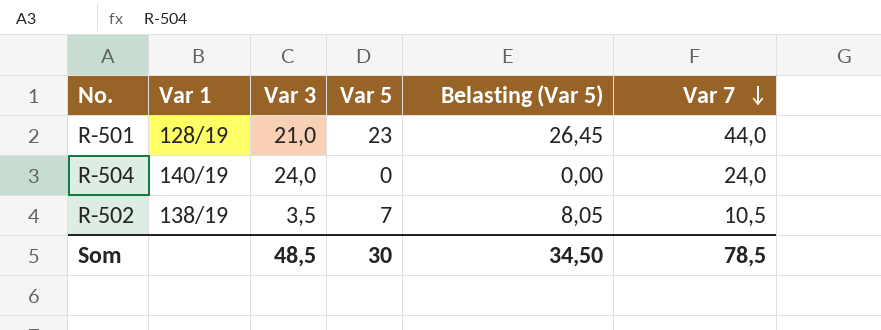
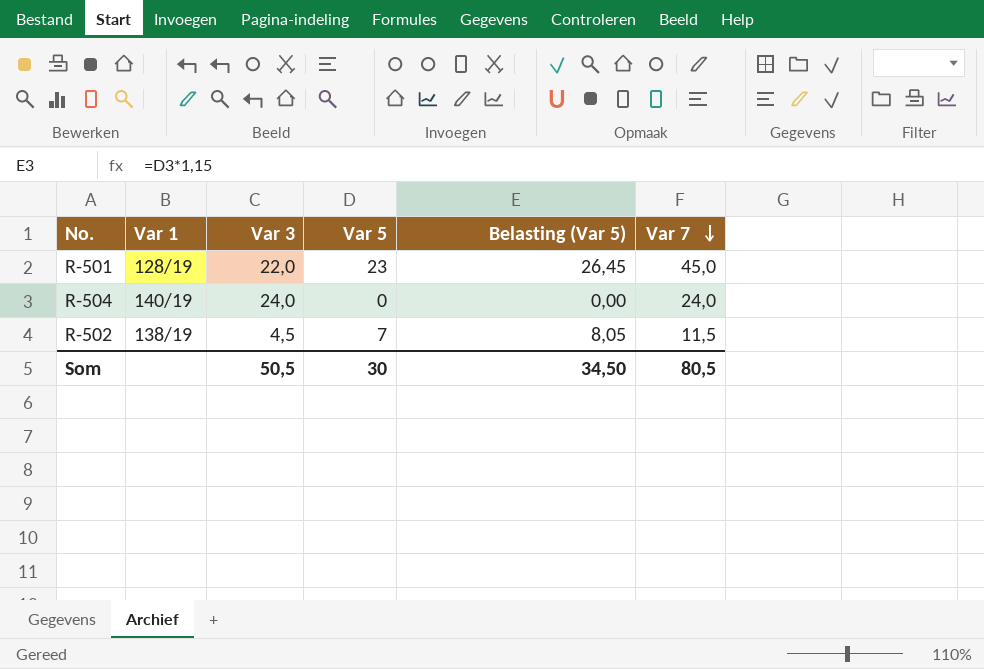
R-501 | Var 3: 21,0 -> 22,0
R-501 | Var 7: 44,0 -> 45,0
R-502 | Var 3: 3,5 -> 4,5
R-502 | Var 7: 10,5 -> 11,5
Som | Var 3: 48,5 -> 50,5
Som | Var 7: 78,5 -> 80,5

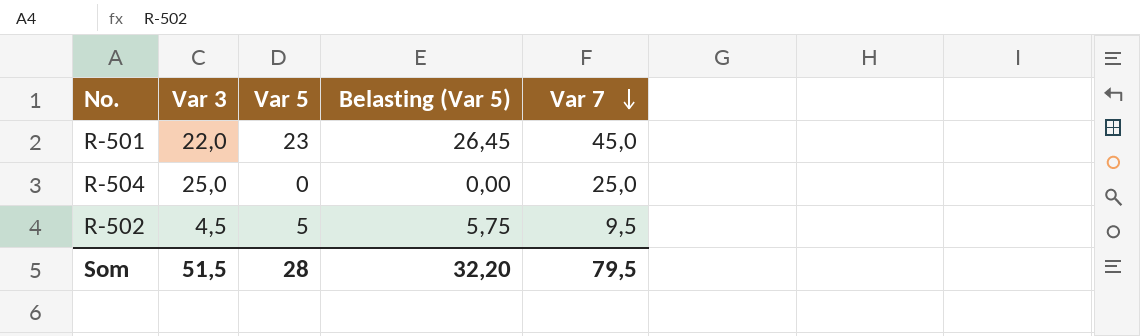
column Var 1 | position: 2 -> none
R-504 | Var 3: 24,0 -> 25,0
R-504 | Var 7: 24,0 -> 25,0
R-502 | Var 5: 7 -> 5
R-502 | Belasting (Var 5): 8,05 -> 5,75
R-502 | Var 7: 11,5 -> 9,5
Som | Var 3: 50,5 -> 51,5
Som | Var 5: 30 -> 28
Som | Belasting (Var 5): 34,50 -> 32,20
Som | Var 7: 80,5 -> 79,5

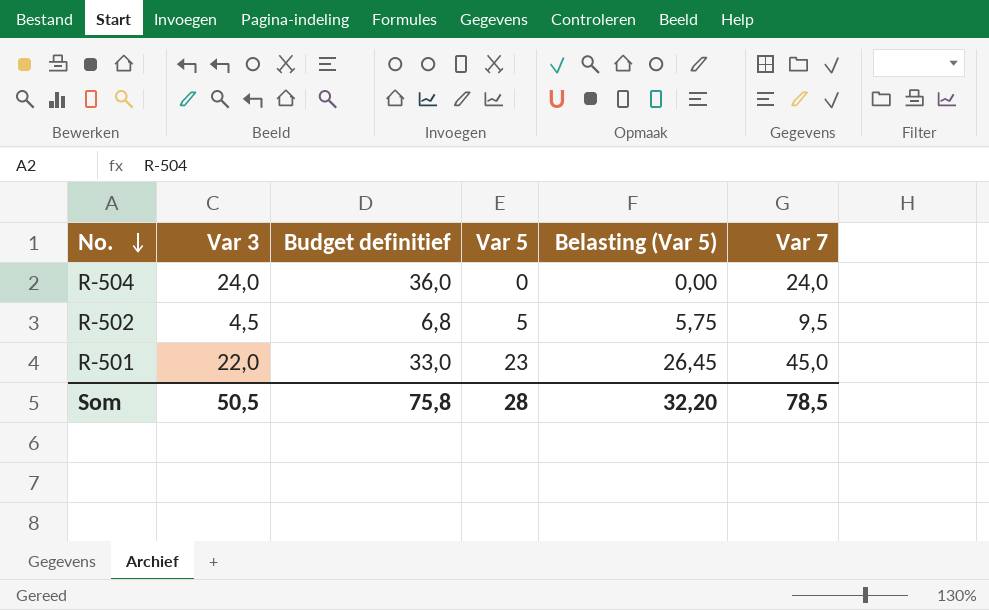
row order: Var 7 descending -> No. descending
column Budget definitief | formula: none -> [Var 3] * 1,5
R-504 | Var 3: 25,0 -> 24,0
R-504 | Var 7: 25,0 -> 24,0
Som | Var 3: 51,5 -> 50,5
Som | Var 7: 79,5 -> 78,5

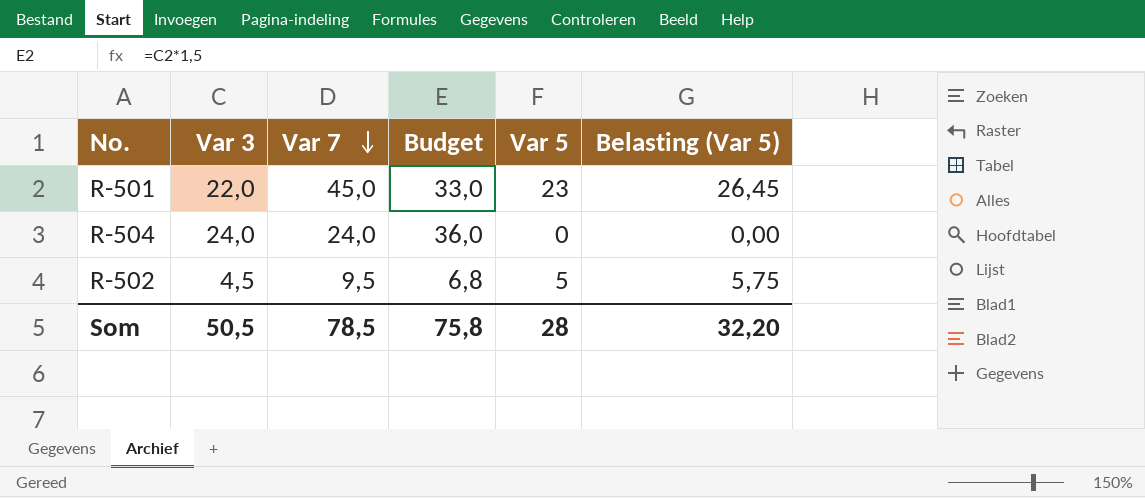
row order: No. descending -> Var 7 descending
column Var 7 | position: 6 -> 3
column name: Budget definitief -> Budget

